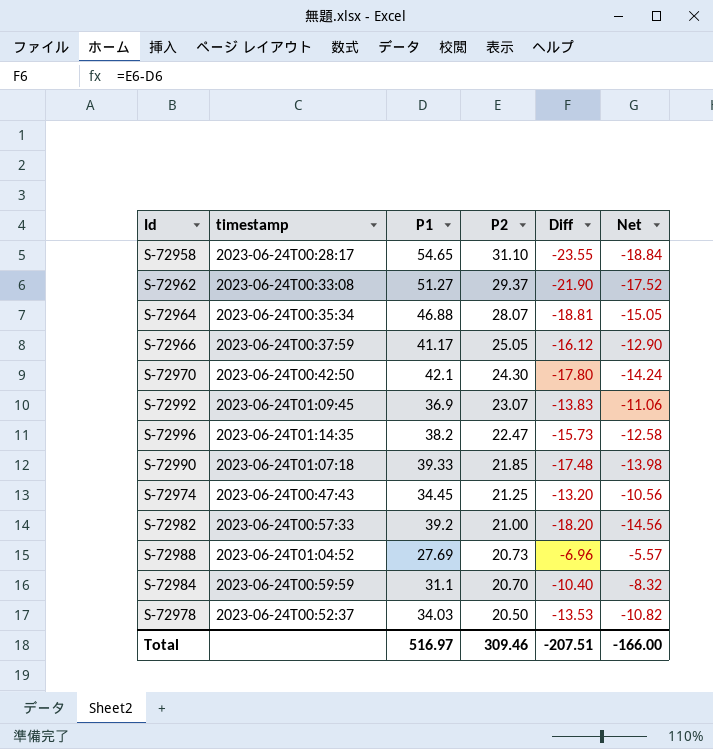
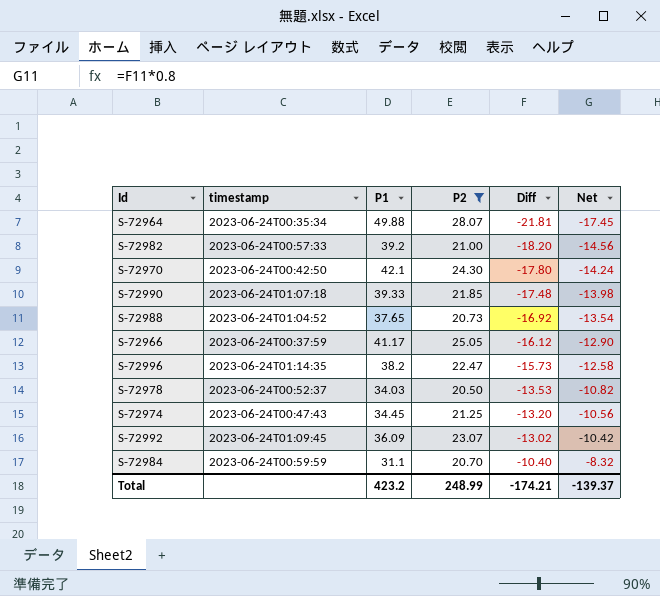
filter: none -> P2 <= 28.07
row order: P2 descending -> Diff ascending
S-72964 | P1: 46.88 -> 49.88
S-72964 | Diff: -18.81 -> -21.81
S-72964 | Net: -15.05 -> -17.45
S-72988 | P1: 27.69 -> 37.65
S-72988 | Diff: -6.96 -> -16.92
S-72988 | Net: -5.57 -> -13.54
S-72992 | P1: 36.9 -> 36.09
S-72992 | Diff: -13.83 -> -13.02
S-72992 | Net: -11.06 -> -10.42
Total | P1: 516.97 -> 423.2
Total | P2: 309.46 -> 248.99
Total | Diff: -207.51 -> -174.21
Total | Net: -166.00 -> -139.37

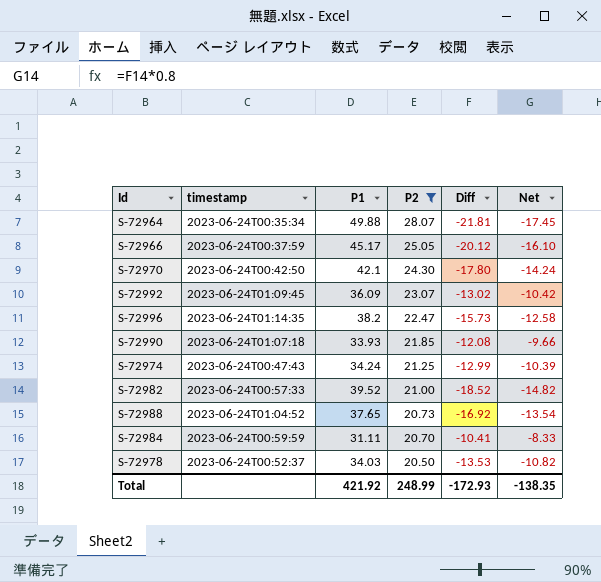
row order: Diff ascending -> P2 descending
S-72966 | P1: 41.17 -> 45.17
S-72966 | Diff: -16.12 -> -20.12
S-72966 | Net: -12.90 -> -16.10
S-72990 | P1: 39.33 -> 33.93
S-72990 | Diff: -17.48 -> -12.08
S-72990 | Net: -13.98 -> -9.66
S-72974 | P1: 34.45 -> 34.24
S-72974 | Diff: -13.20 -> -12.99
S-72974 | Net: -10.56 -> -10.39
S-72982 | P1: 39.2 -> 39.52
S-72982 | Diff: -18.20 -> -18.52
S-72982 | Net: -14.56 -> -14.82
S-72984 | P1: 31.1 -> 31.11
S-72984 | Diff: -10.40 -> -10.41
S-72984 | Net: -8.32 -> -8.33
Total | P1: 423.2 -> 421.92
Total | Diff: -174.21 -> -172.93
Total | Net: -139.37 -> -138.35

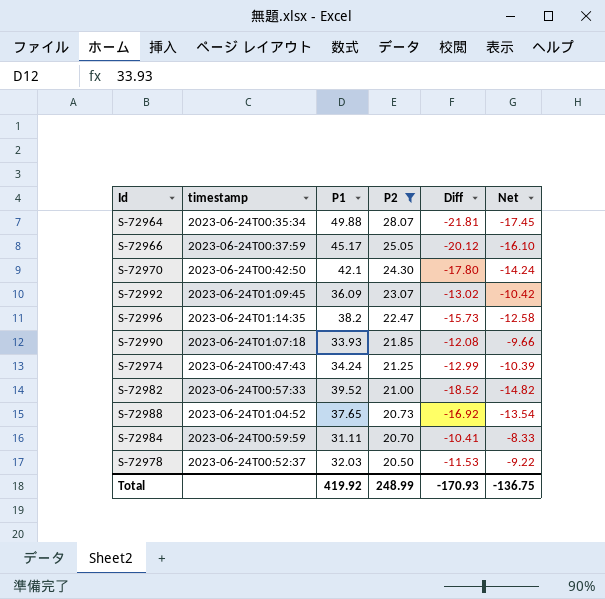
S-72978 | P1: 34.03 -> 32.03
S-72978 | Diff: -13.53 -> -11.53
S-72978 | Net: -10.82 -> -9.22
Total | P1: 421.92 -> 419.92
Total | Diff: -172.93 -> -170.93
Total | Net: -138.35 -> -136.75

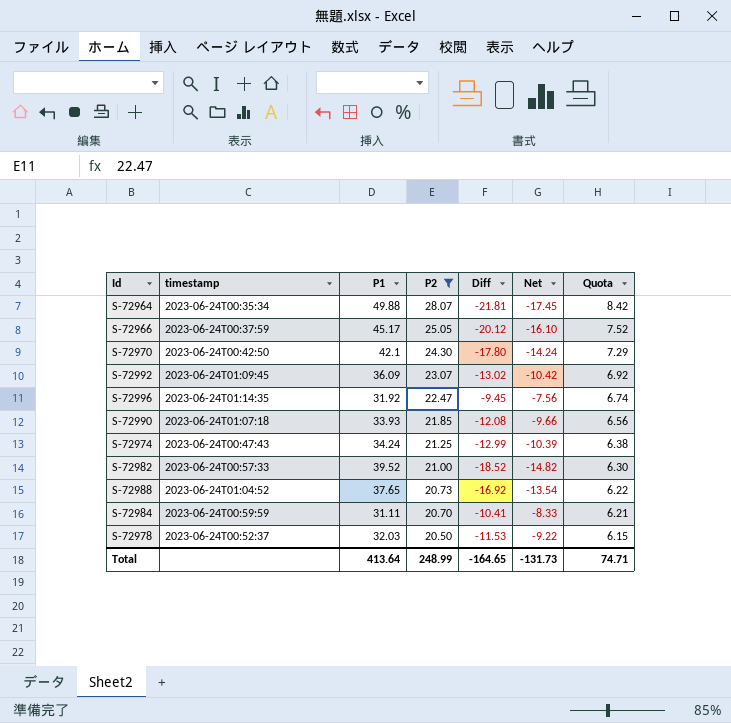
column Quota | formula: none -> [P2] * 0.3
S-72996 | P1: 38.2 -> 31.92
S-72996 | Diff: -15.73 -> -9.45
S-72996 | Net: -12.58 -> -7.56
Total | P1: 419.92 -> 413.64
Total | Diff: -170.93 -> -164.65
Total | Net: -136.75 -> -131.73

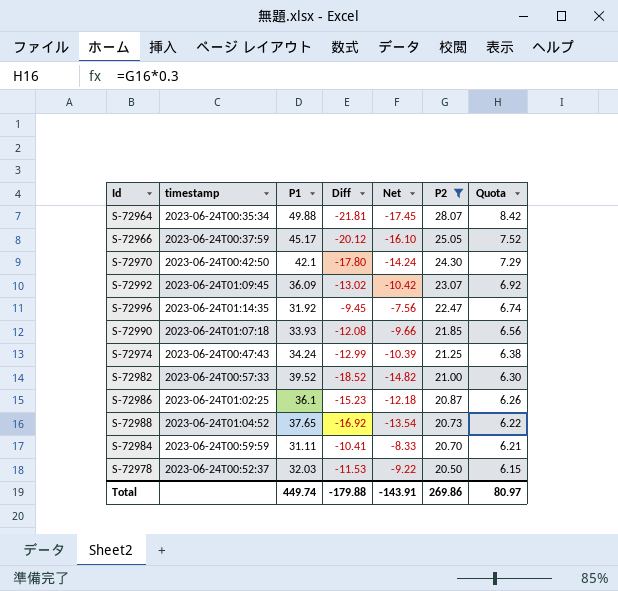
column P2 | position: 4 -> 6
row S-72986: none -> 2023-06-24T01:02:25 | 36.1 | -15.23 | -12.18 | 20.87 | 6.26
Total | P1: 413.64 -> 449.74
Total | Diff: -164.65 -> -179.88
Total | Net: -131.73 -> -143.91
Total | P2: 248.99 -> 269.86
Total | Quota: 74.71 -> 80.97

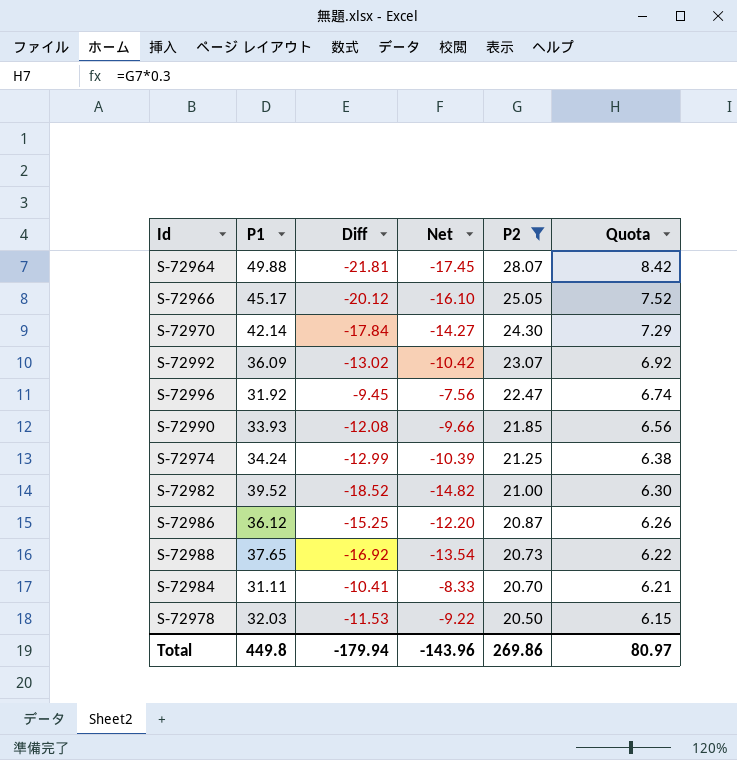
column timestamp | position: 2 -> none
S-72970 | P1: 42.1 -> 42.14
S-72970 | Diff: -17.80 -> -17.84
S-72970 | Net: -14.24 -> -14.27
S-72986 | P1: 36.1 -> 36.12
S-72986 | Diff: -15.23 -> -15.25
S-72986 | Net: -12.18 -> -12.20
Total | P1: 449.74 -> 449.8
Total | Diff: -179.88 -> -179.94
Total | Net: -143.91 -> -143.96

